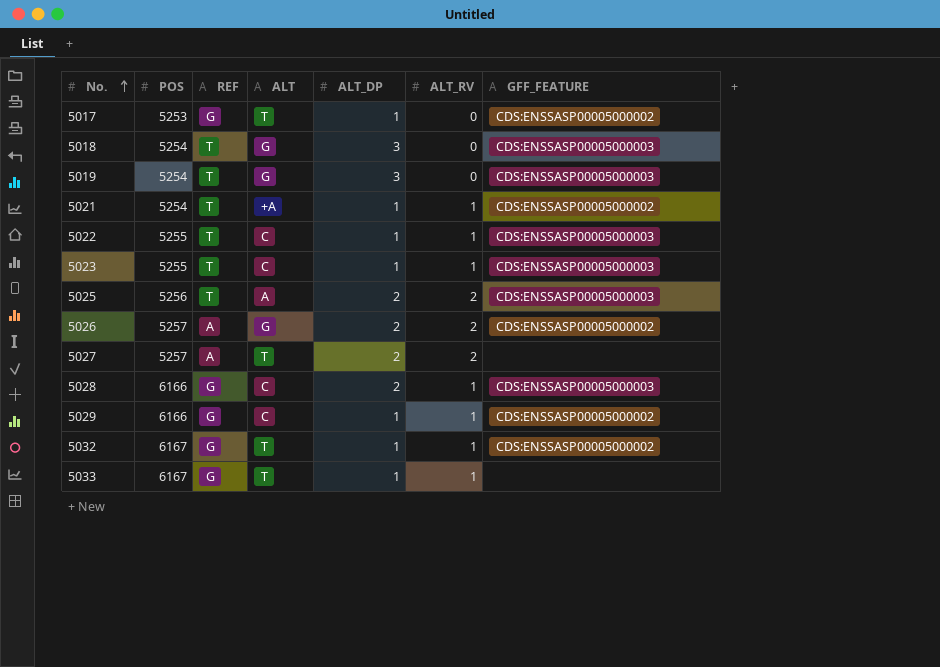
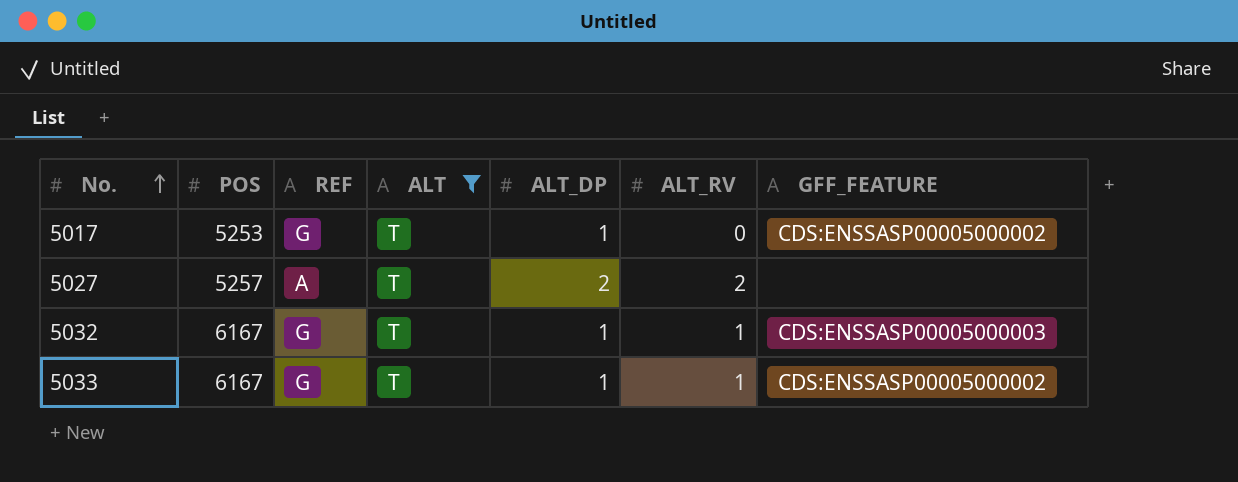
filter: none -> ALT = T
5032 | GFF_FEATURE: CDS:ENSSASP00005000002 -> CDS:ENSSASP00005000003
5033 | GFF_FEATURE: none -> CDS:ENSSASP00005000002

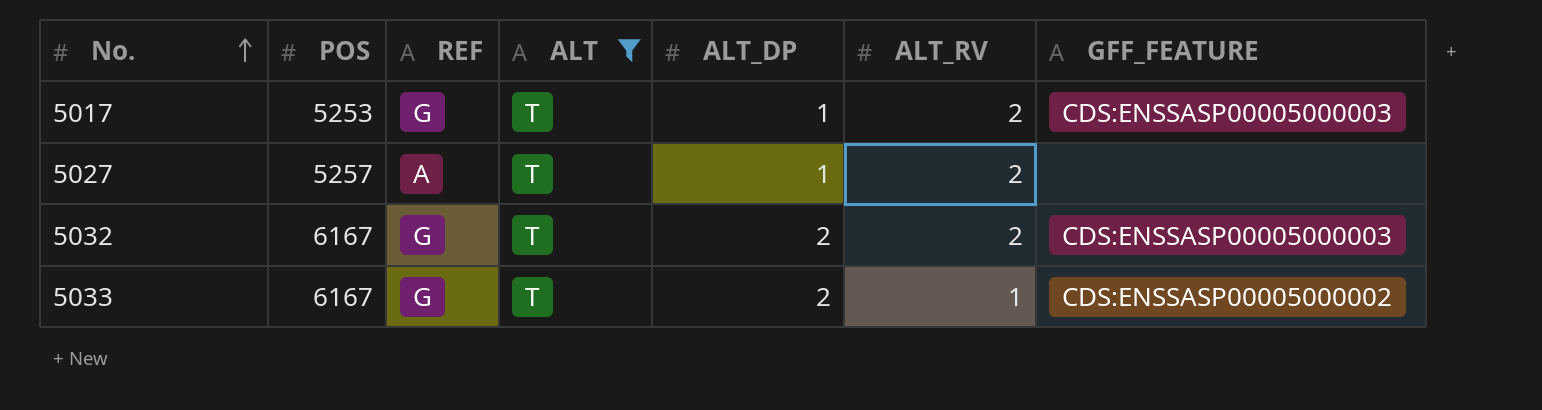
5017 | ALT_RV: 0 -> 2
5017 | GFF_FEATURE: CDS:ENSSASP00005000002 -> CDS:ENSSASP00005000003
5027 | ALT_DP: 2 -> 1
5032 | ALT_DP: 1 -> 2
5032 | ALT_RV: 1 -> 2
5033 | ALT_DP: 1 -> 2

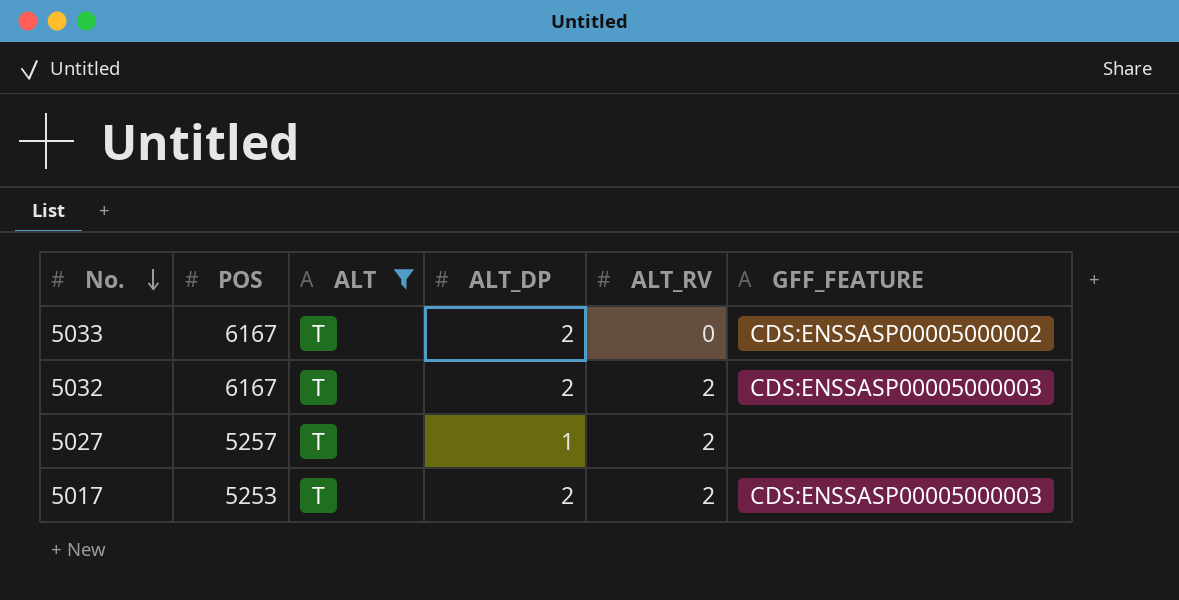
row order: No. ascending -> No. descending
column REF | position: 3 -> none
5033 | ALT_RV: 1 -> 0
5017 | ALT_DP: 1 -> 2

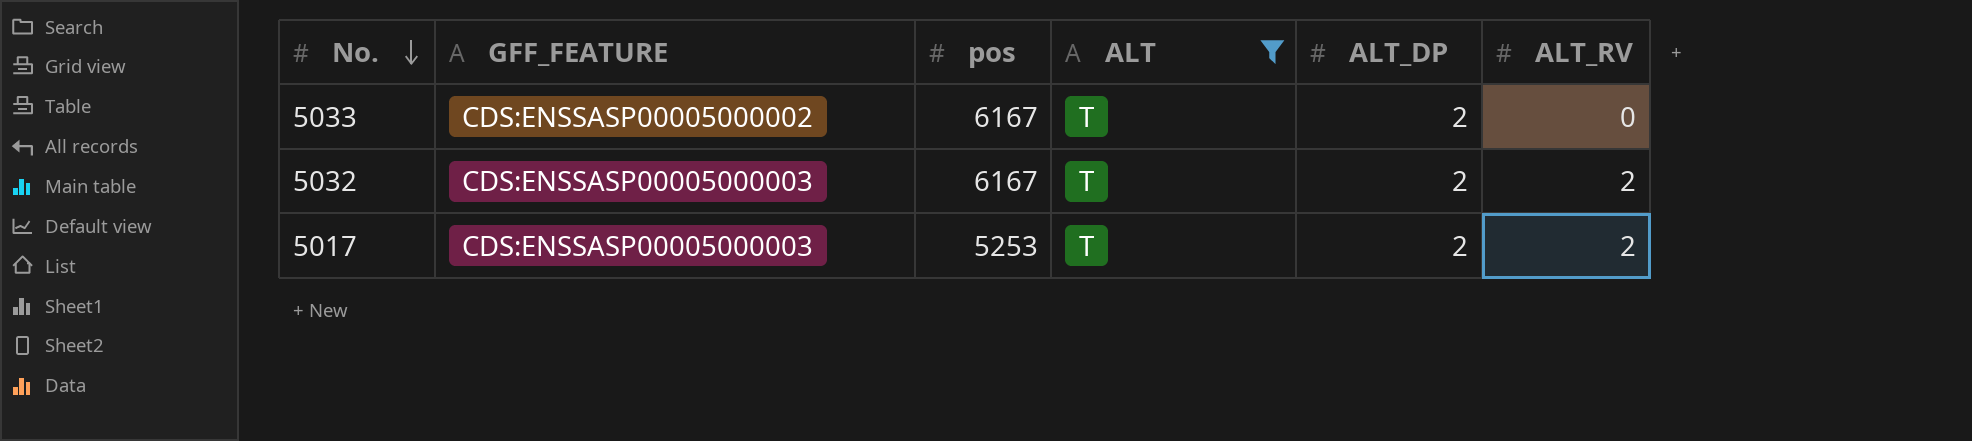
column GFF_FEATURE | position: 6 -> 2
column name: POS -> pos
row 5027: 5257 | T | 1 | 2 | none -> none

